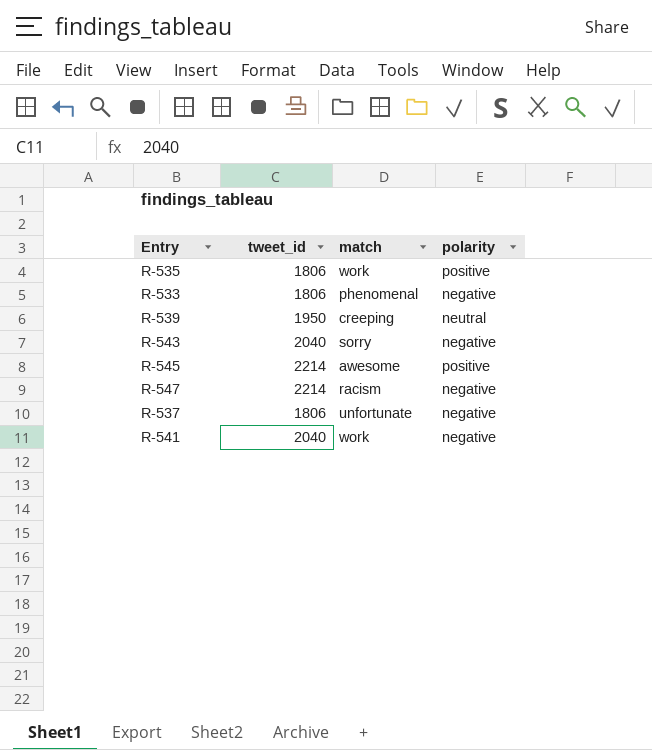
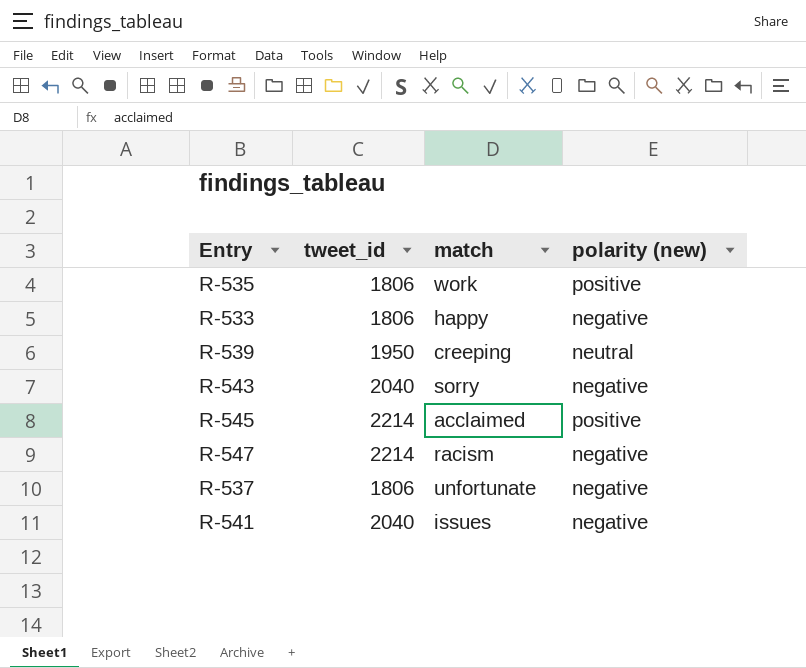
column name: polarity -> polarity (new)
R-533 | match: phenomenal -> happy
R-545 | match: awesome -> acclaimed
R-541 | match: work -> issues

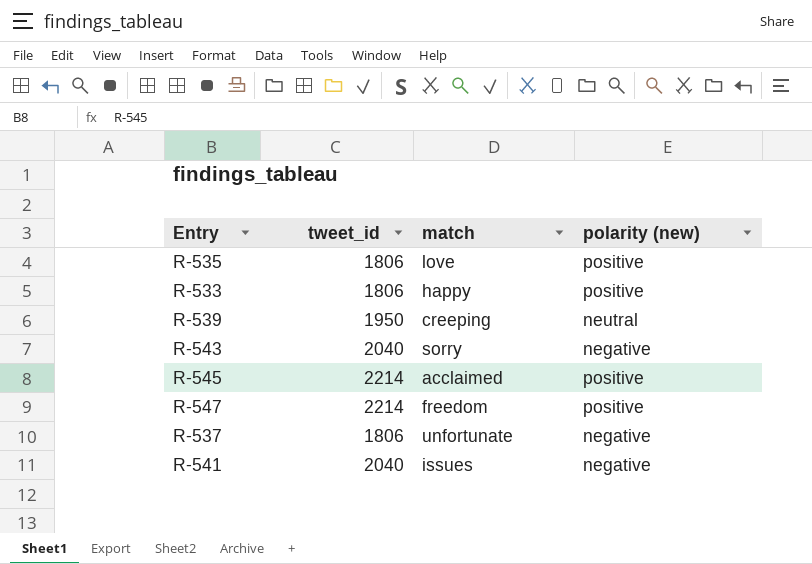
R-535 | match: work -> love
R-533 | polarity (new): negative -> positive
R-547 | match: racism -> freedom
R-547 | polarity (new): negative -> positive

